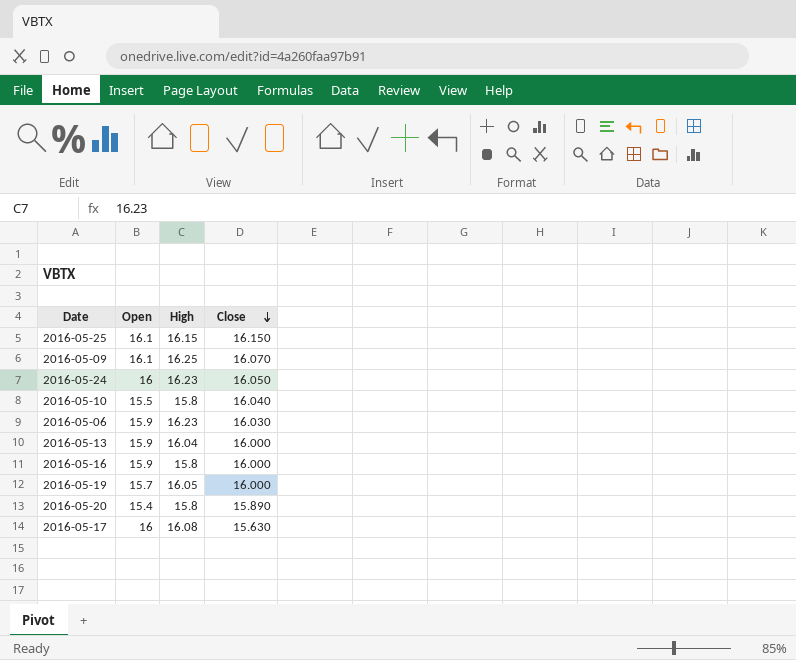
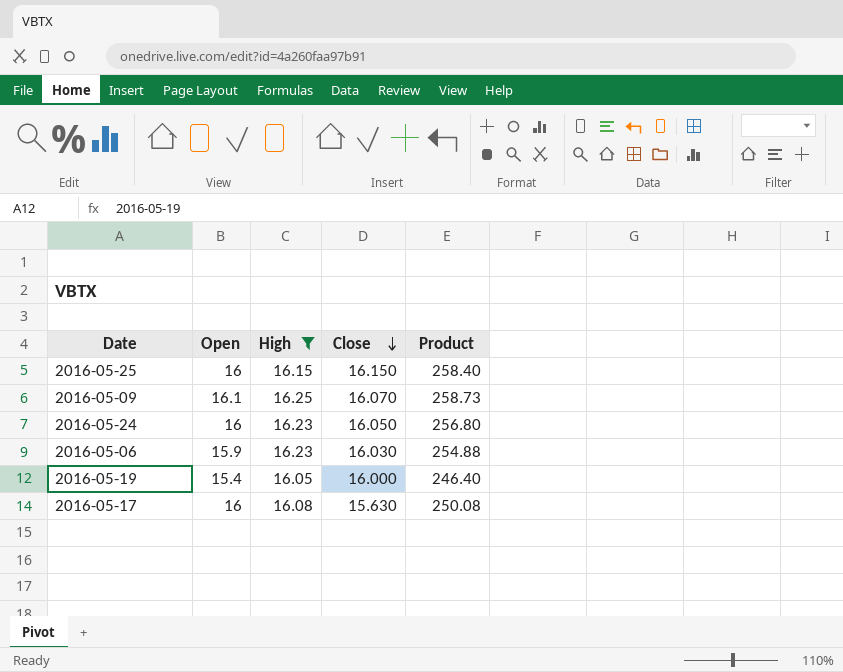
filter: none -> High >= 16.05
column Product | formula: none -> [Open] * [Close]
2016-05-25 | Open: 16.1 -> 16
2016-05-19 | Open: 15.7 -> 15.4

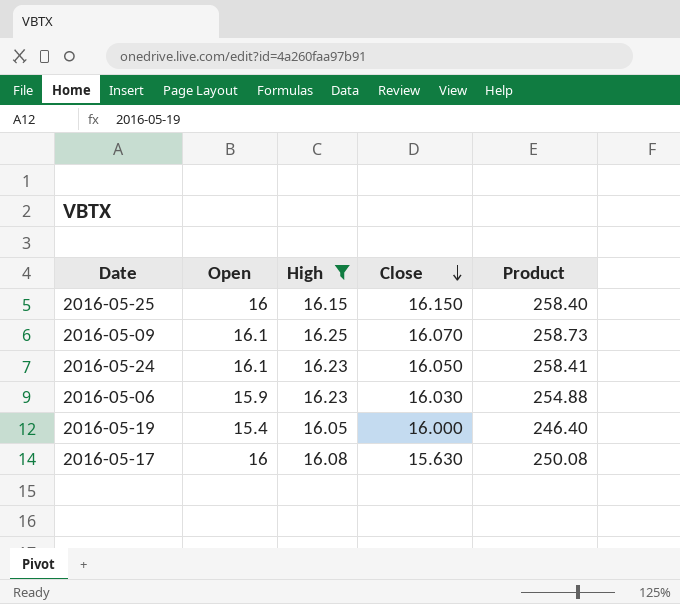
2016-05-24 | Open: 16 -> 16.1
2016-05-24 | Product: 256.80 -> 258.41

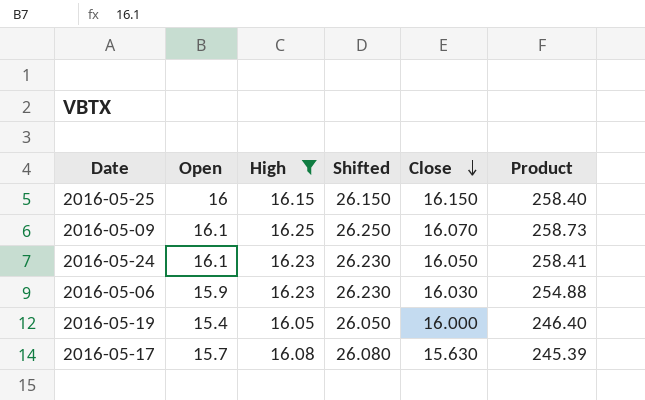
column Shifted | formula: none -> [High] + 10
2016-05-17 | Open: 16 -> 15.7
2016-05-17 | Product: 250.08 -> 245.39

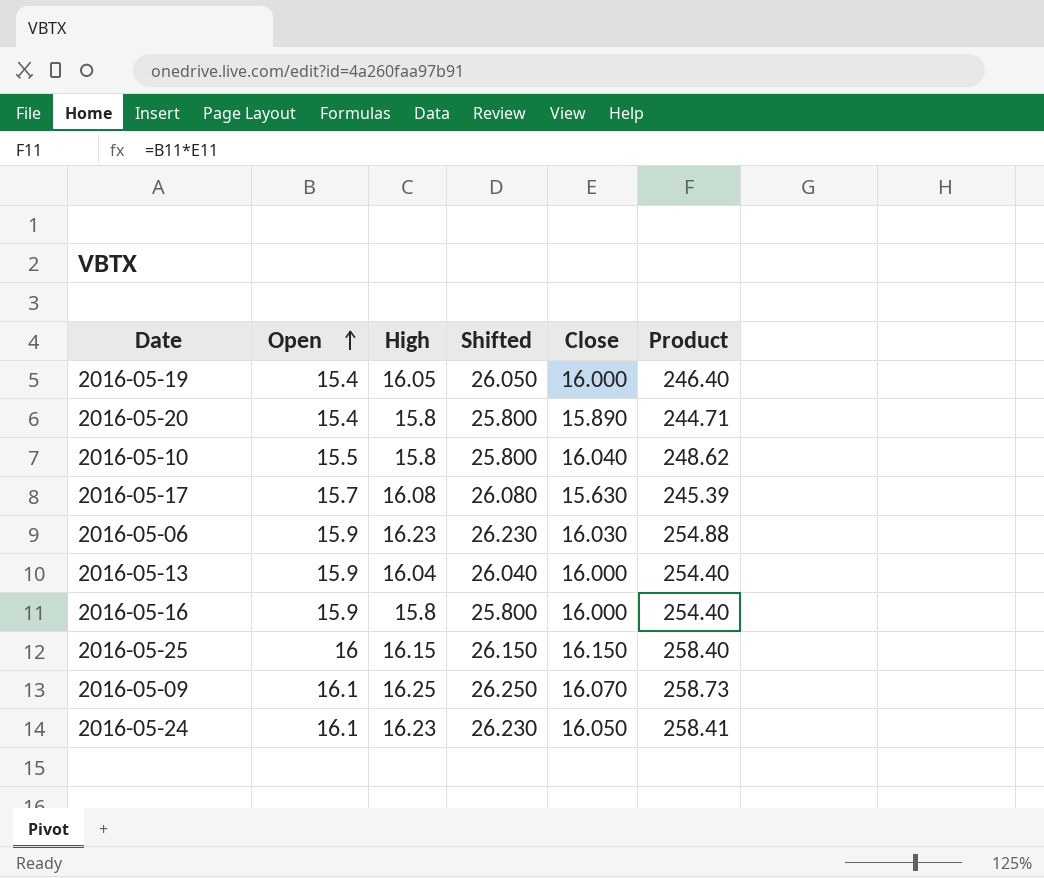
filter: High >= 16.05 -> none
row order: Close descending -> Open ascending

